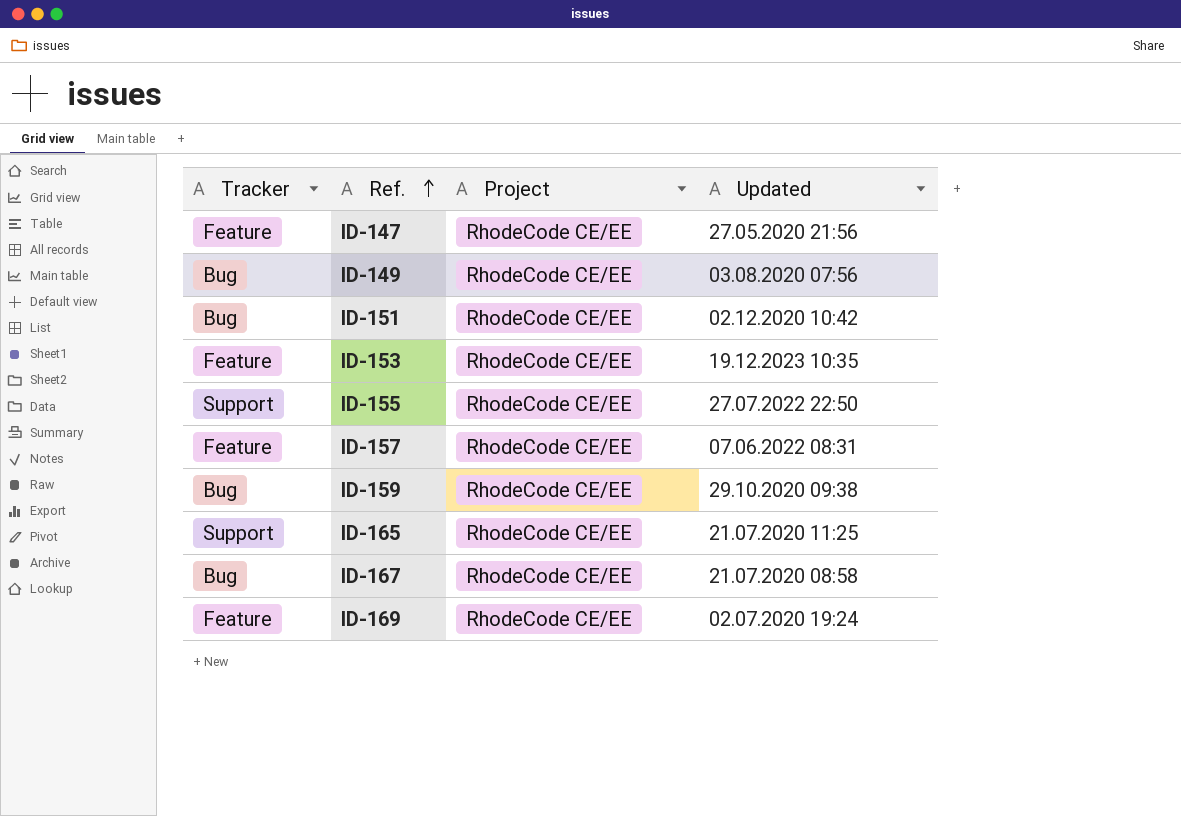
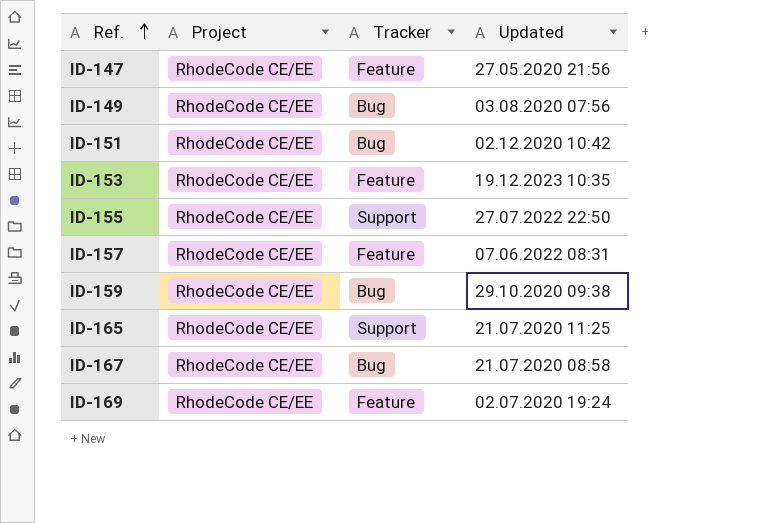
column Tracker | position: 1 -> 3

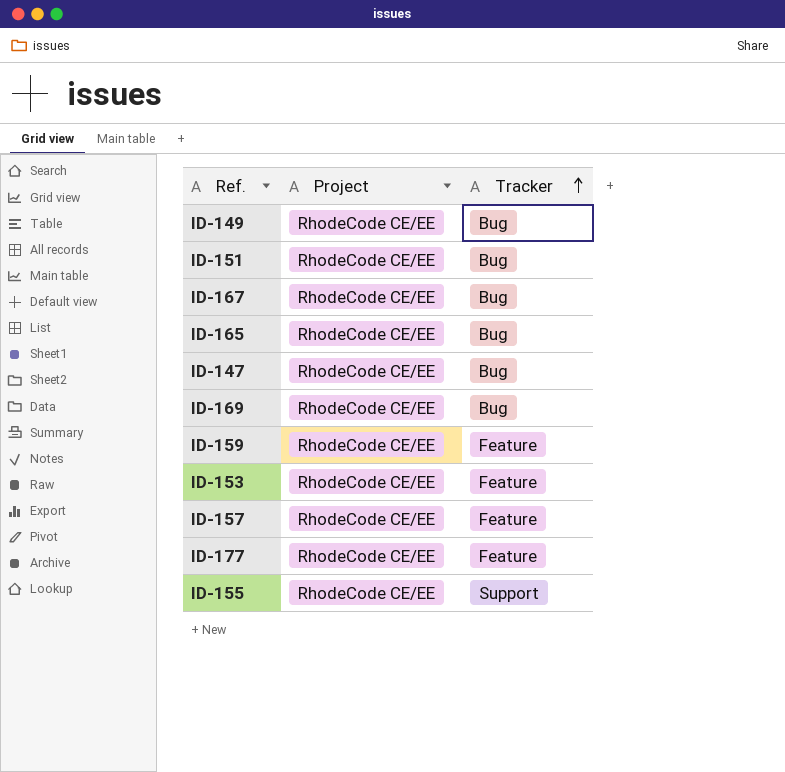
row order: Ref. ascending -> Tracker ascending
column Updated | position: 4 -> none
ID-165 | Tracker: Support -> Bug
ID-147 | Tracker: Feature -> Bug
ID-169 | Tracker: Feature -> Bug
ID-159 | Tracker: Bug -> Feature
row ID-177: none -> RhodeCode CE/EE | Feature

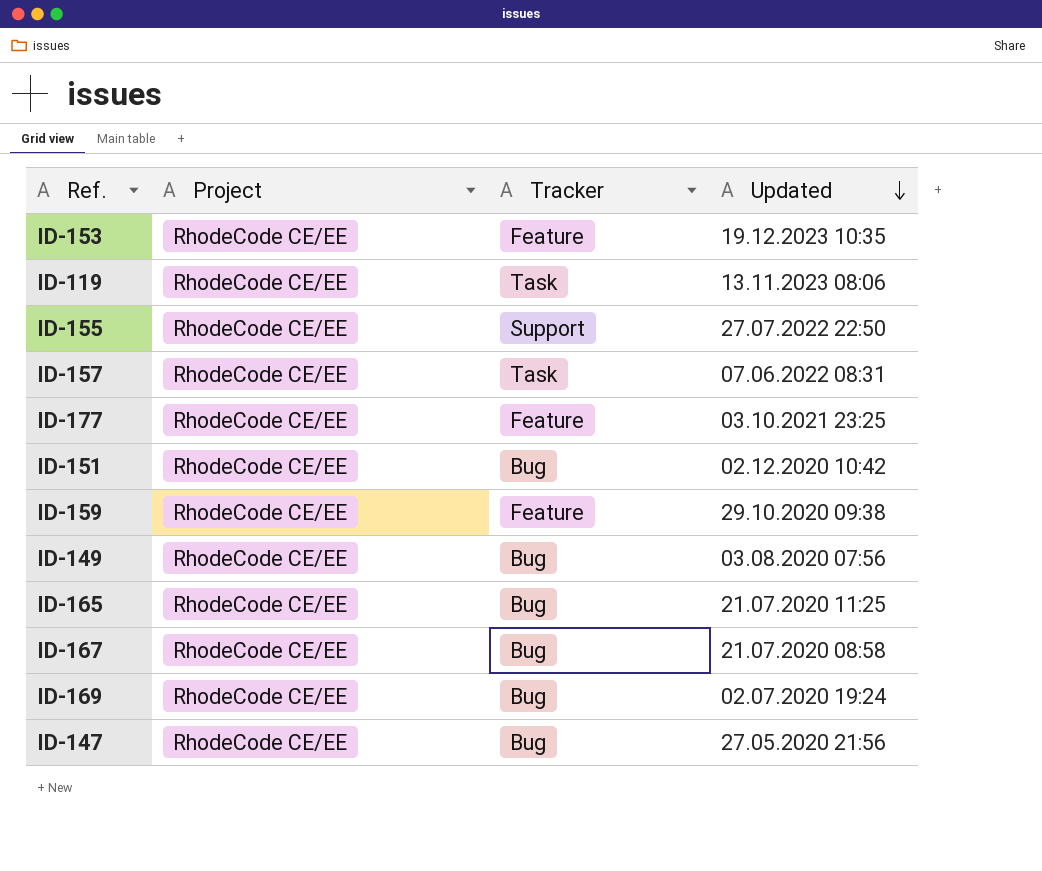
row order: Tracker ascending -> Updated descending
column Updated | position: none -> 4
row ID-119: none -> RhodeCode CE/EE | Task | 13.11.2023 08:06
ID-157 | Tracker: Feature -> Task

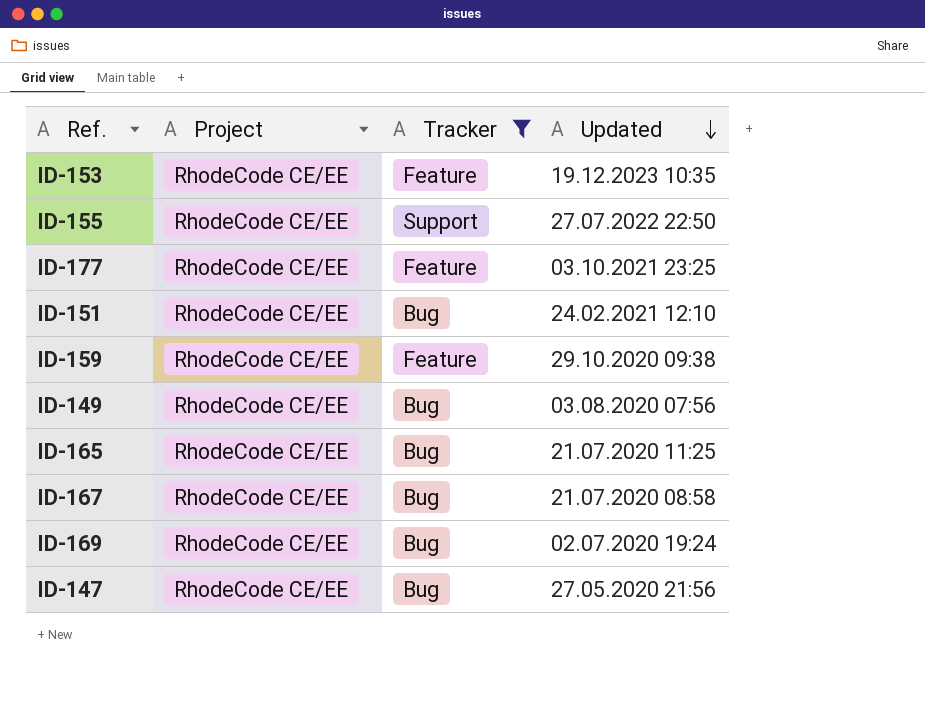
filter: none -> Tracker != Task
ID-151 | Updated: 02.12.2020 10:42 -> 24.02.2021 12:10

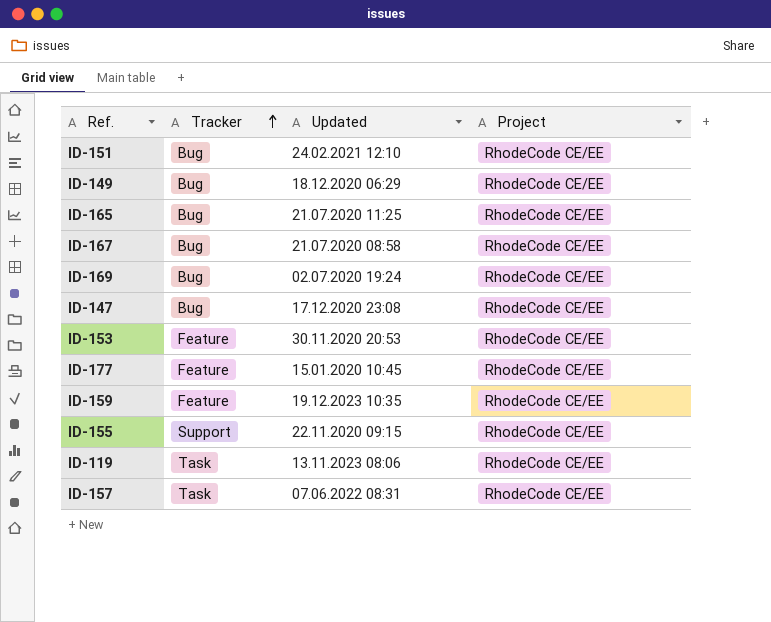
filter: Tracker != Task -> none
row order: Updated descending -> Tracker ascending
column Project | position: 2 -> 4
ID-149 | Updated: 03.08.2020 07:56 -> 18.12.2020 06:29
ID-147 | Updated: 27.05.2020 21:56 -> 17.12.2020 23:08
ID-153 | Updated: 19.12.2023 10:35 -> 30.11.2020 20:53
ID-177 | Updated: 03.10.2021 23:25 -> 15.01.2020 10:45
ID-159 | Updated: 29.10.2020 09:38 -> 19.12.2023 10:35
ID-155 | Updated: 27.07.2022 22:50 -> 22.11.2020 09:15

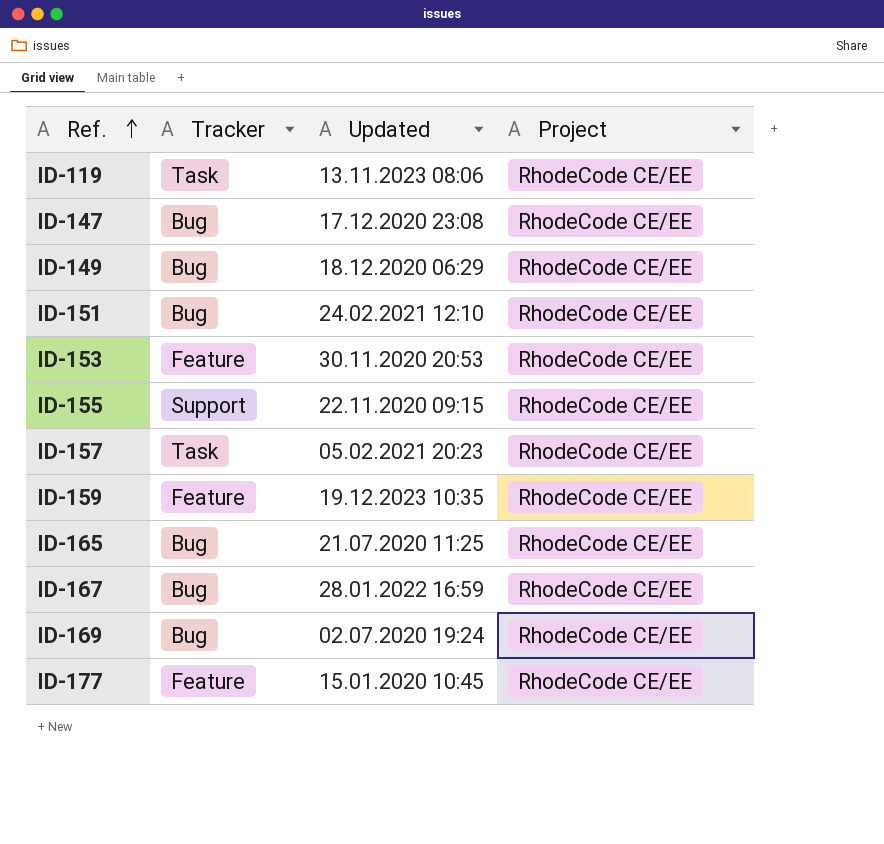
row order: Tracker ascending -> Ref. ascending
ID-157 | Updated: 07.06.2022 08:31 -> 05.02.2021 20:23
ID-167 | Updated: 21.07.2020 08:58 -> 28.01.2022 16:59

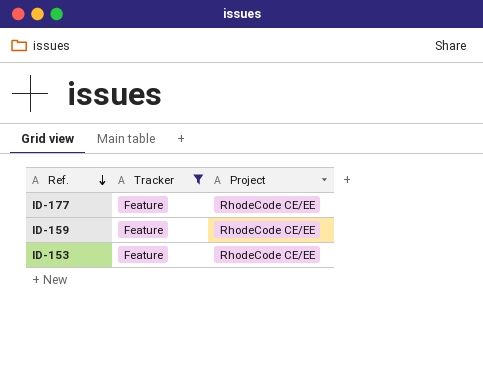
filter: none -> Tracker = Feature
row order: Ref. ascending -> Ref. descending
column Updated | position: 3 -> none

